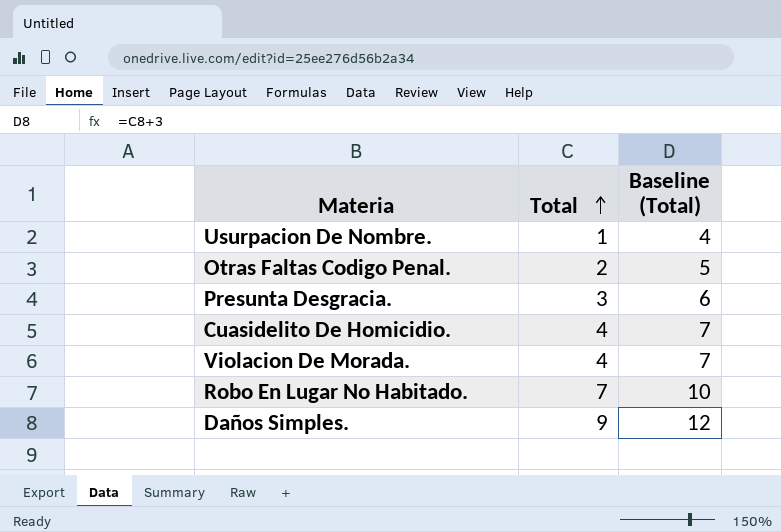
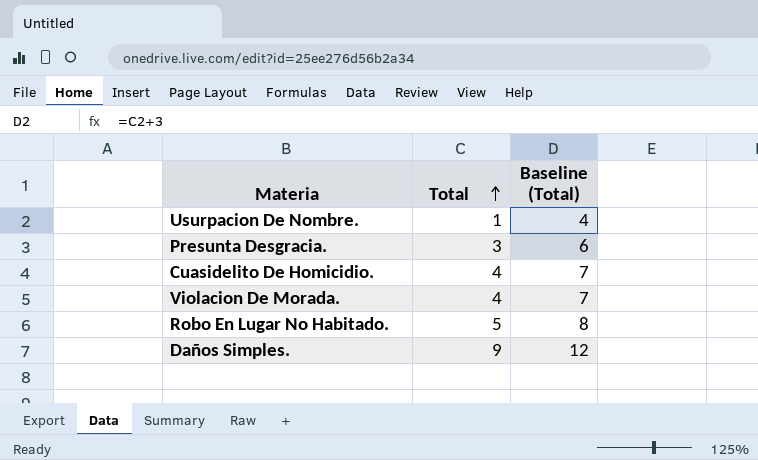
row Otras Faltas Codigo Penal.: 2 | 5 -> none
Robo En Lugar No Habitado. | Total: 7 -> 5
Robo En Lugar No Habitado. | Baseline (Total): 10 -> 8

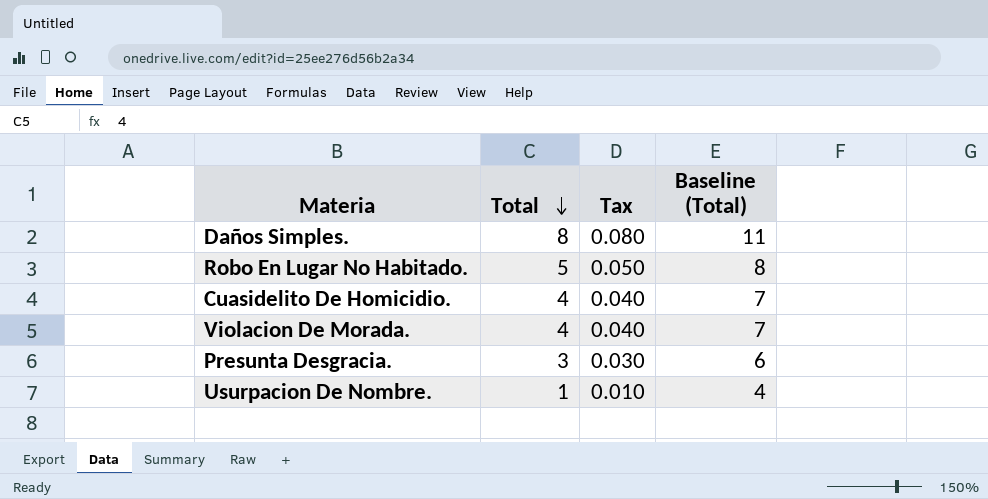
row order: Total ascending -> Total descending
column Tax | formula: none -> [Total] * 0.01
Daños Simples. | Total: 9 -> 8
Daños Simples. | Baseline (Total): 12 -> 11

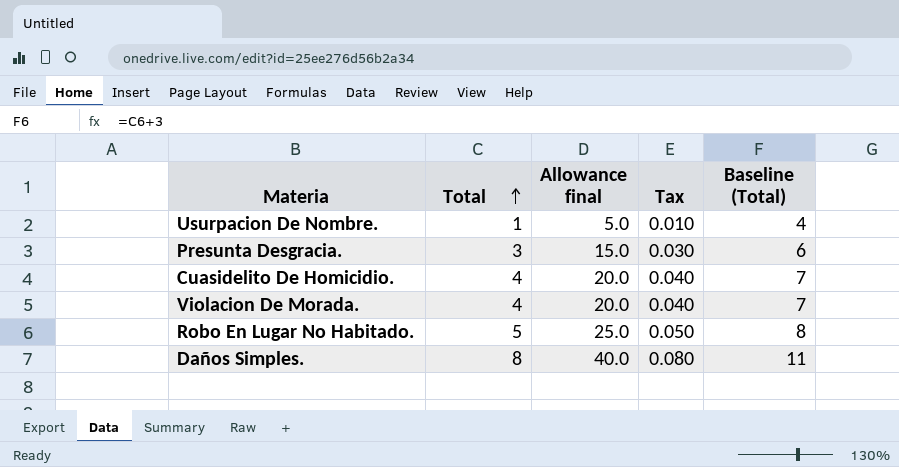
row order: Total descending -> Total ascending
column Allowance final | formula: none -> [Total] * 5

